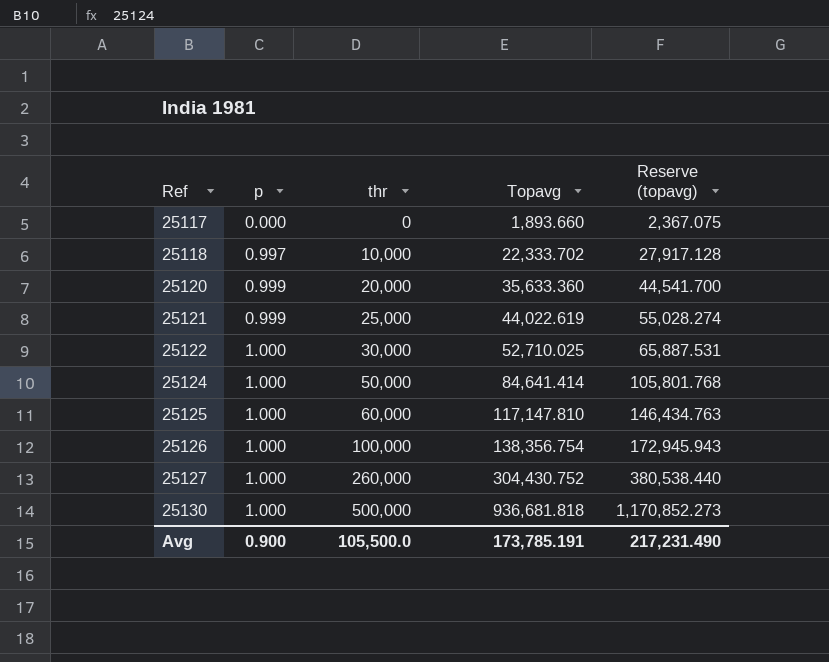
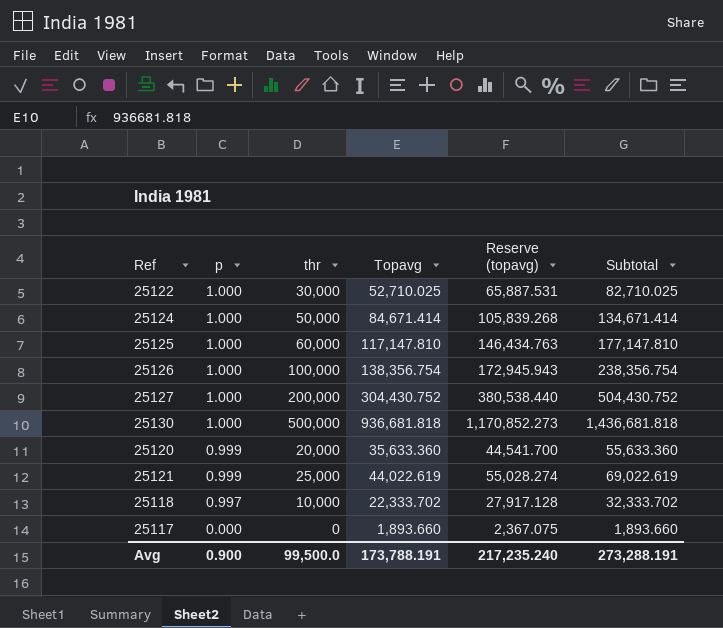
row order: Ref ascending -> p descending
column Subtotal | formula: none -> [thr] + [Topavg]
25124 | Topavg: 84,641.414 -> 84,671.414
25124 | Reserve (topavg): 105,801.768 -> 105,839.268
25127 | thr: 260,000 -> 200,000
Avg | thr: 105,500.0 -> 99,500.0
Avg | Topavg: 173,785.191 -> 173,788.191
Avg | Reserve (topavg): 217,231.490 -> 217,235.240

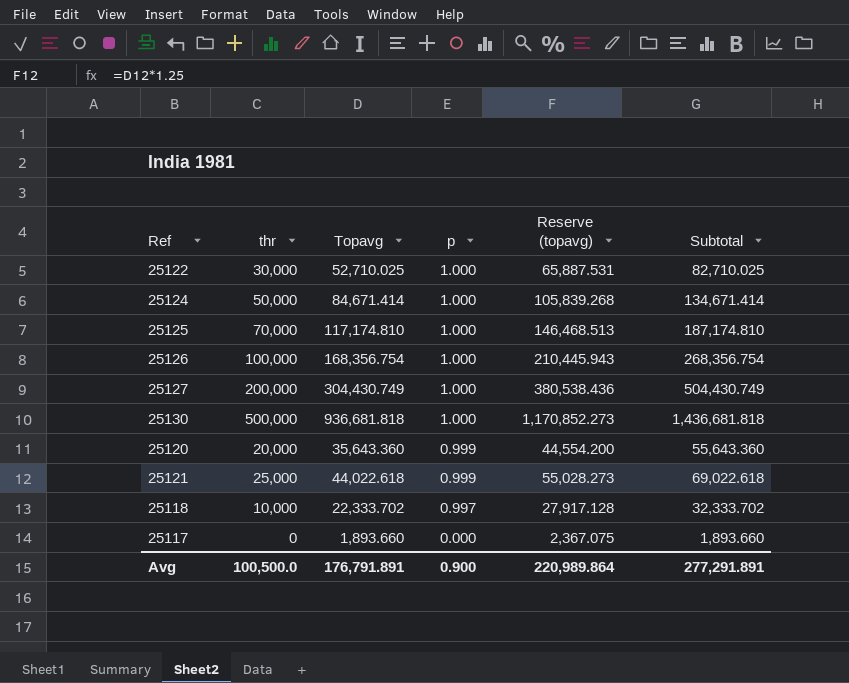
column p | position: 2 -> 4
25125 | thr: 60,000 -> 70,000
25125 | Topavg: 117,147.810 -> 117,174.810
25125 | Reserve (topavg): 146,434.763 -> 146,468.513
25125 | Subtotal: 177,147.810 -> 187,174.810
25126 | Topavg: 138,356.754 -> 168,356.754
25126 | Reserve (topavg): 172,945.943 -> 210,445.943
25126 | Subtotal: 238,356.754 -> 268,356.754
25127 | Topavg: 304,430.752 -> 304,430.749
25127 | Reserve (topavg): 380,538.440 -> 380,538.436
25127 | Subtotal: 504,430.752 -> 504,430.749
25120 | Topavg: 35,633.360 -> 35,643.360
25120 | Reserve (topavg): 44,541.700 -> 44,554.200
25120 | Subtotal: 55,633.360 -> 55,643.360
25121 | Topavg: 44,022.619 -> 44,022.618
25121 | Reserve (topavg): 55,028.274 -> 55,028.273
25121 | Subtotal: 69,022.619 -> 69,022.618
Avg | thr: 99,500.0 -> 100,500.0
Avg | Topavg: 173,788.191 -> 176,791.891
Avg | Reserve (topavg): 217,235.240 -> 220,989.864
Avg | Subtotal: 273,288.191 -> 277,291.891

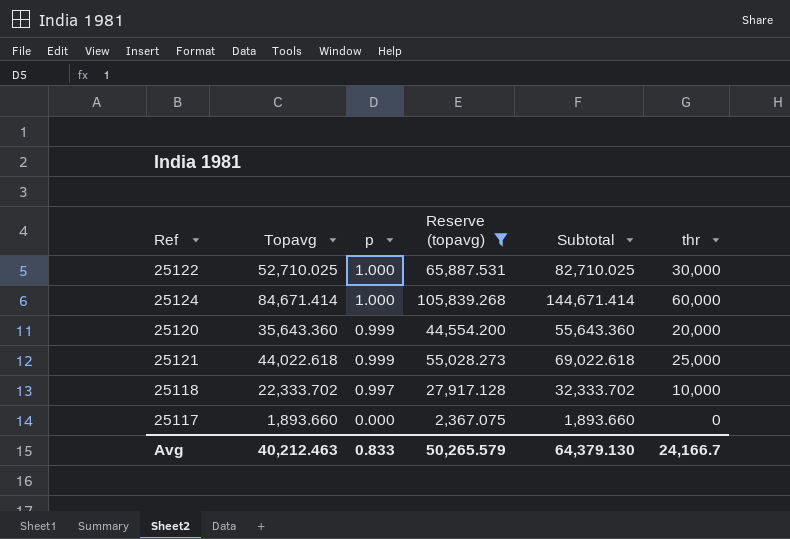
filter: none -> Reserve (topavg) <= 105,839.268
column thr | position: 2 -> 6
25124 | Subtotal: 134,671.414 -> 144,671.414
25124 | thr: 50,000 -> 60,000
Avg | Topavg: 176,791.891 -> 40,212.463
Avg | p: 0.900 -> 0.833
Avg | Reserve (topavg): 220,989.864 -> 50,265.579
Avg | Subtotal: 277,291.891 -> 64,379.130
Avg | thr: 100,500.0 -> 24,166.7

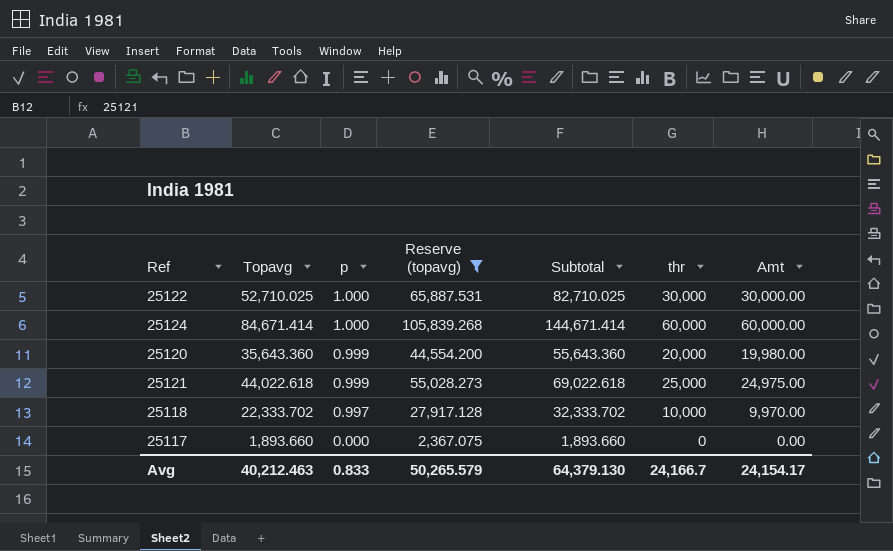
column Amt | formula: none -> [p] * [thr]

